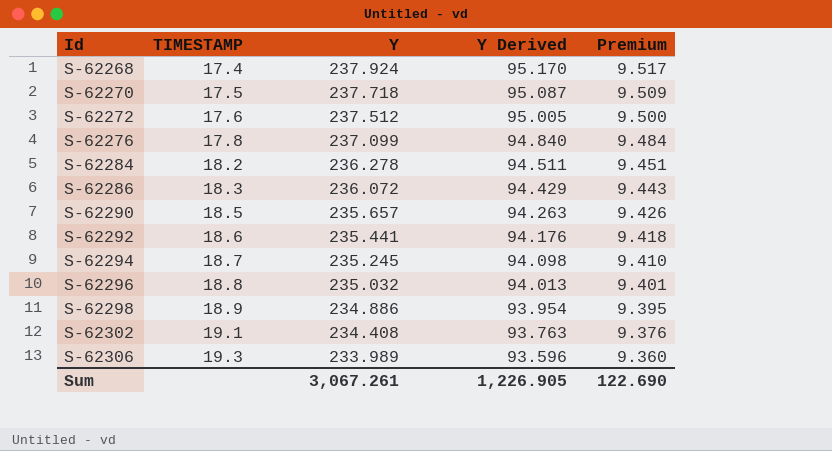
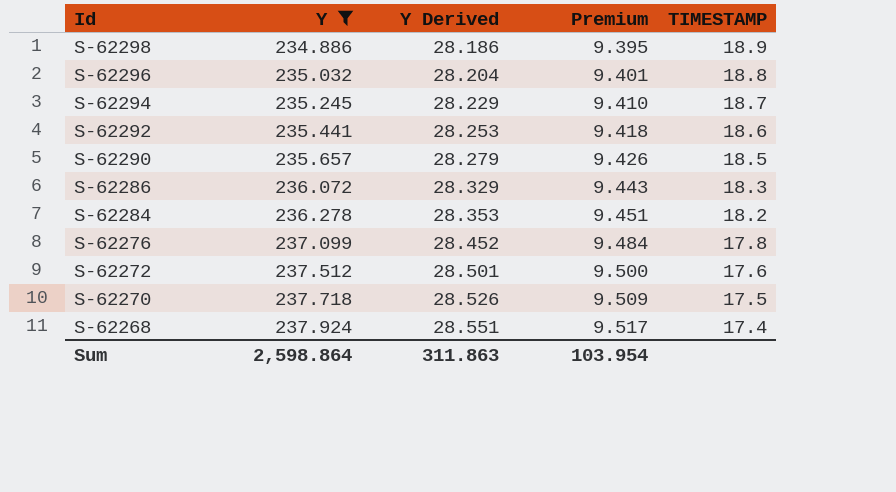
filter: none -> Y >= 234.886
row order: Id ascending -> Id descending
column Y Derived | formula: [Y] * 0.4 -> [Y] * 0.12
column TIMESTAMP | position: 2 -> 5
Sum | Y: 3,067.261 -> 2,598.864
Sum | Y Derived: 1,226.905 -> 311.863
Sum | Premium: 122.690 -> 103.954

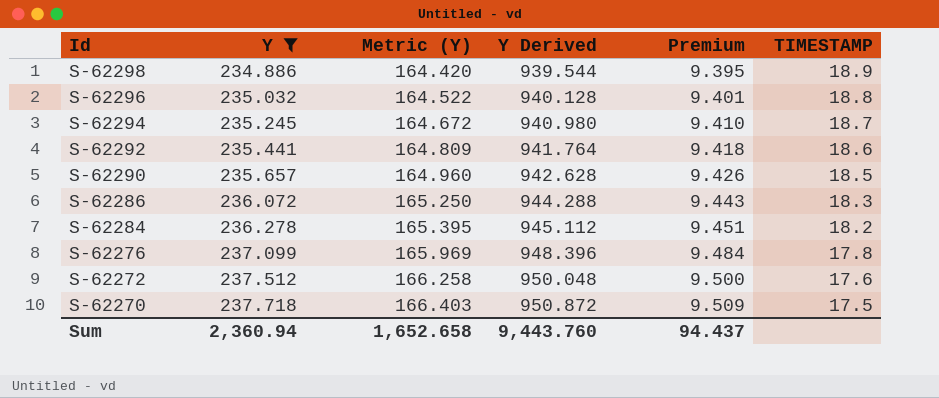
column Metric (Y) | formula: none -> [Y] * 0.7
column Y Derived | formula: [Y] * 0.12 -> [Y] * 4
row S-62268: 237.924 | 28.551 | 9.517 | 17.4 -> none
Sum | Y: 2,598.864 -> 2,360.94
Sum | Y Derived: 311.863 -> 9,443.760
Sum | Premium: 103.954 -> 94.437

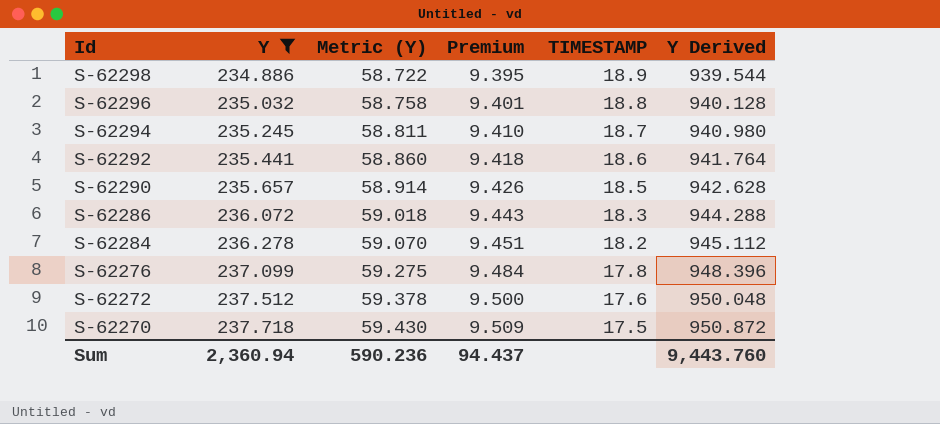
column Metric (Y) | formula: [Y] * 0.7 -> [Y] * 0.25
column Y Derived | position: 4 -> 6
Sum | Metric (Y): 1,652.658 -> 590.236

